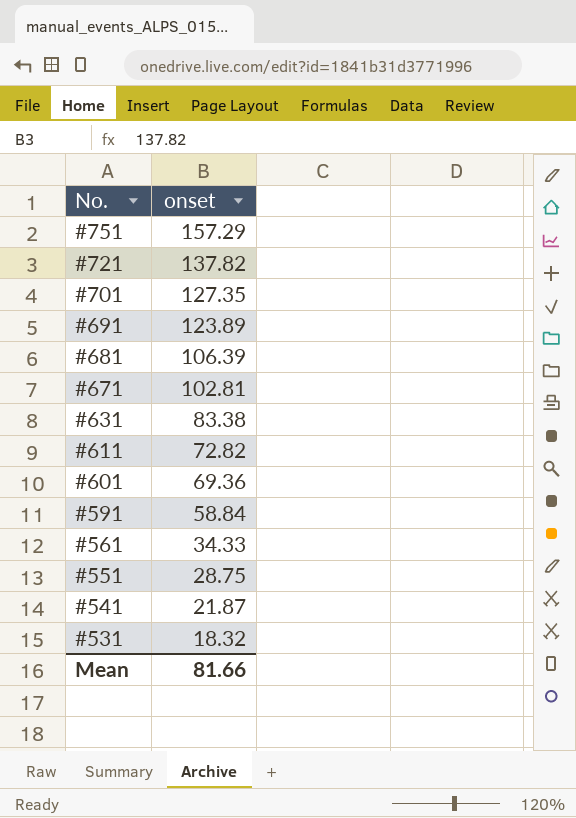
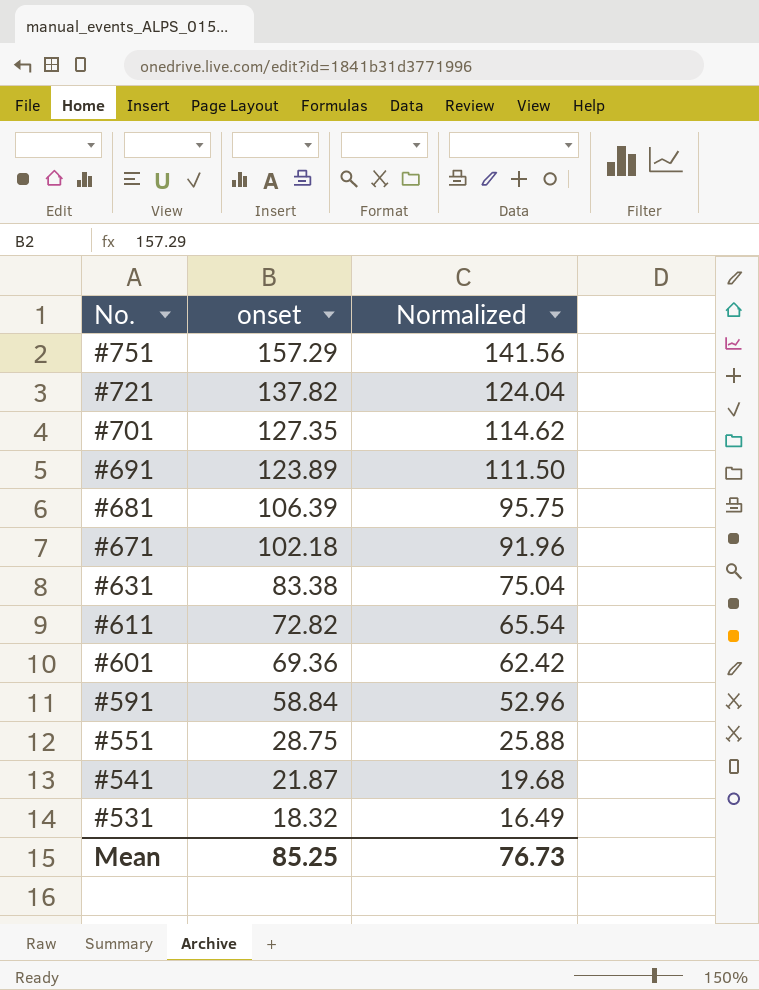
column Normalized | formula: none -> [onset] * 0.9
row #561: 34.33 -> none
#671 | onset: 102.81 -> 102.18
Mean | onset: 81.66 -> 85.25

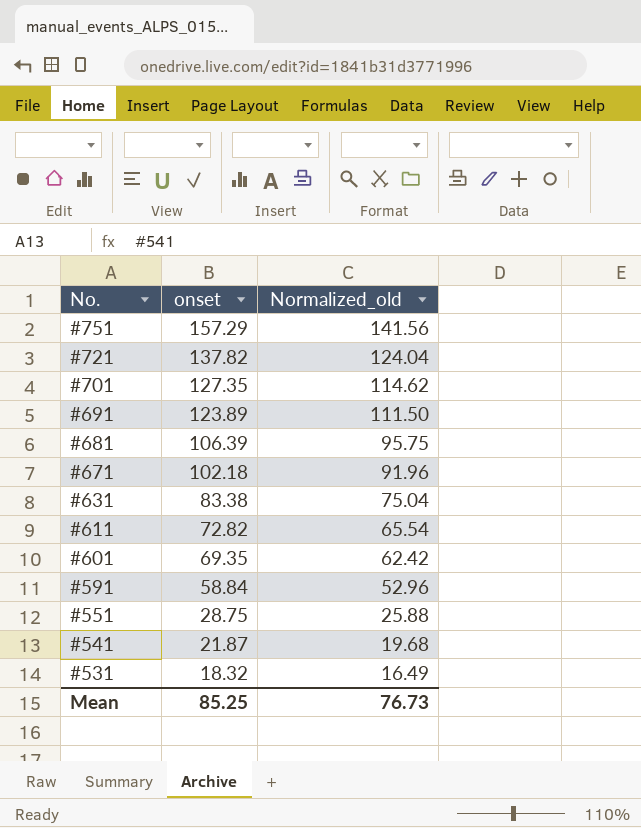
column name: Normalized -> Normalized_old
#601 | onset: 69.36 -> 69.35

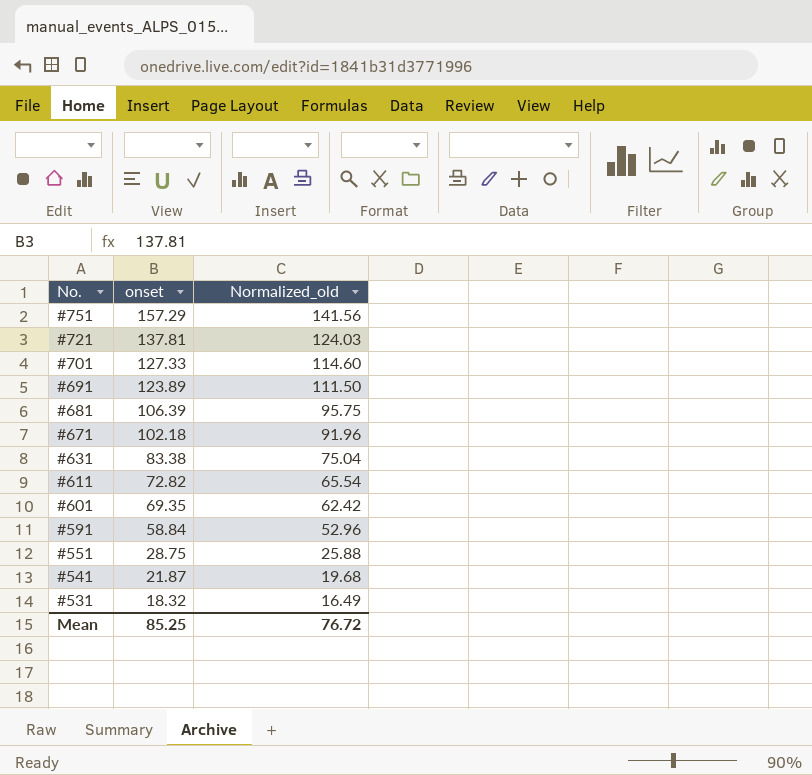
#721 | onset: 137.82 -> 137.81
#721 | Normalized_old: 124.04 -> 124.03
#701 | onset: 127.35 -> 127.33
#701 | Normalized_old: 114.62 -> 114.60
Mean | Normalized_old: 76.73 -> 76.72

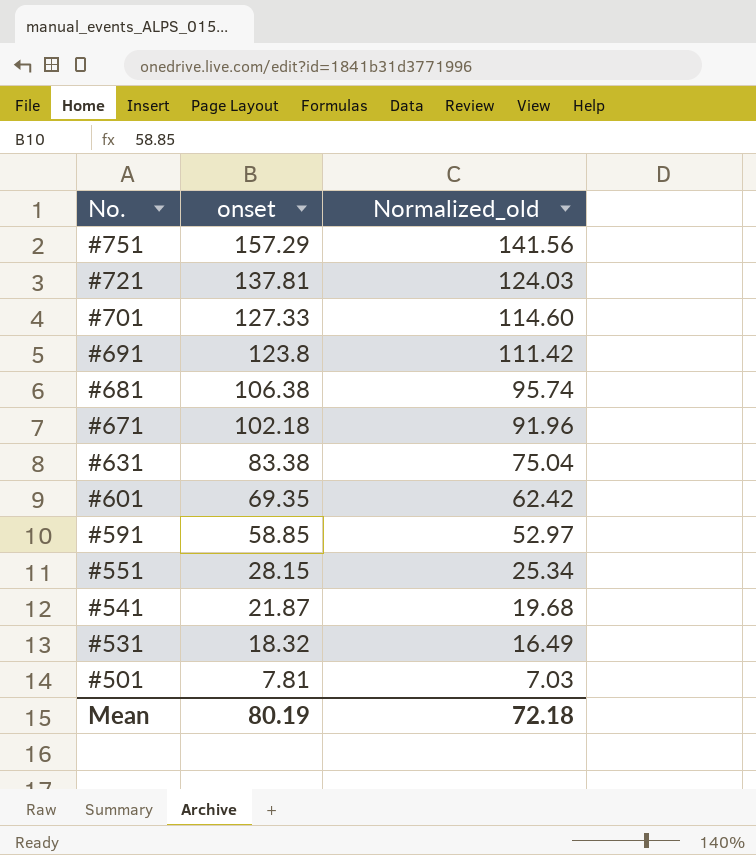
row #611: 72.82 | 65.54 -> none
#691 | onset: 123.89 -> 123.8
#691 | Normalized_old: 111.50 -> 111.42
#681 | onset: 106.39 -> 106.38
#681 | Normalized_old: 95.75 -> 95.74
#591 | onset: 58.84 -> 58.85
#591 | Normalized_old: 52.96 -> 52.97
#551 | onset: 28.75 -> 28.15
#551 | Normalized_old: 25.88 -> 25.34
row #501: none -> 7.81 | 7.03
Mean | onset: 85.25 -> 80.19
Mean | Normalized_old: 76.72 -> 72.18

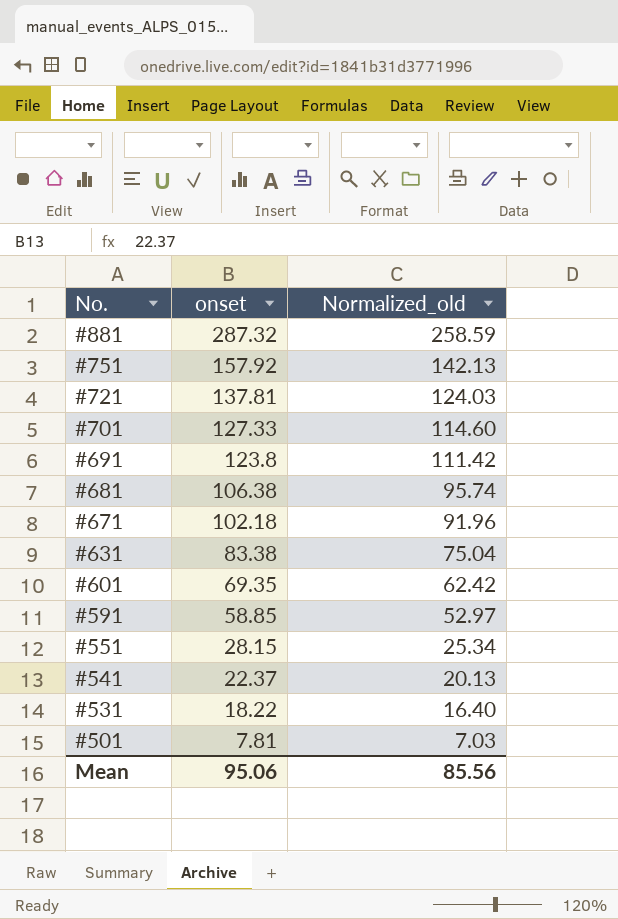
row #881: none -> 287.32 | 258.59
#751 | onset: 157.29 -> 157.92
#751 | Normalized_old: 141.56 -> 142.13
#541 | onset: 21.87 -> 22.37
#541 | Normalized_old: 19.68 -> 20.13
#531 | onset: 18.32 -> 18.22
#531 | Normalized_old: 16.49 -> 16.40
Mean | onset: 80.19 -> 95.06
Mean | Normalized_old: 72.18 -> 85.56

